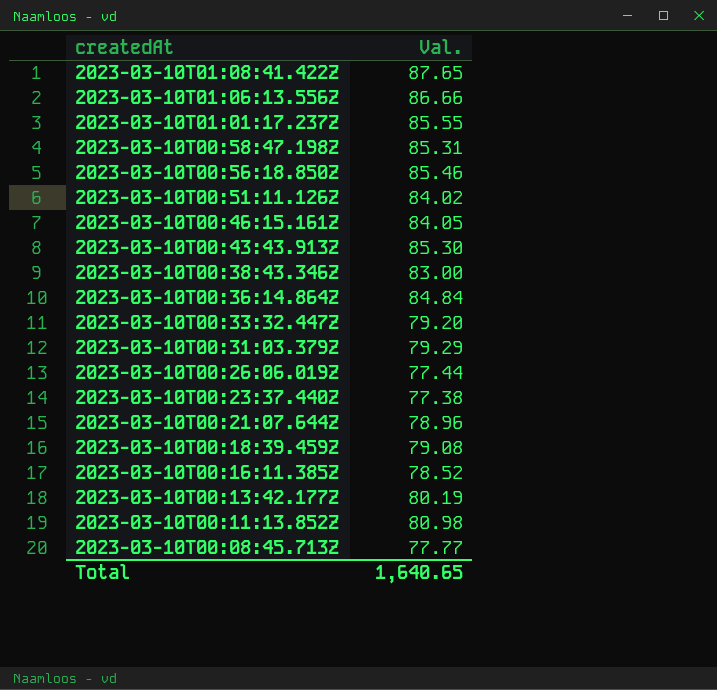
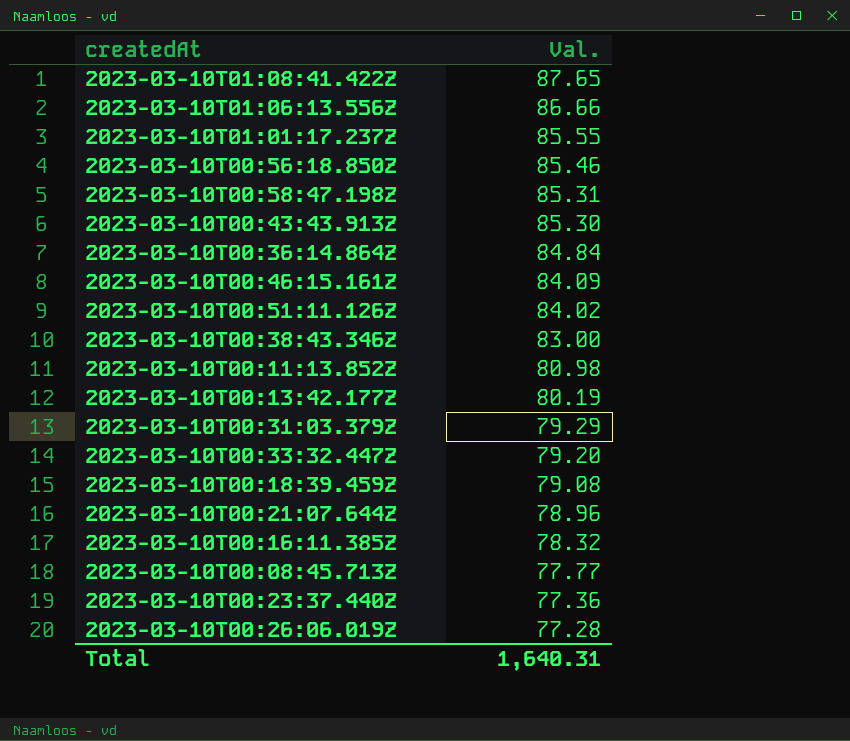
row order: createdAt descending -> Val. descending
2023-03-10T00:46:15.161Z | Val.: 84.05 -> 84.09
2023-03-10T00:16:11.385Z | Val.: 78.52 -> 78.32
2023-03-10T00:23:37.440Z | Val.: 77.38 -> 77.36
2023-03-10T00:26:06.019Z | Val.: 77.44 -> 77.28
Total | Val.: 1,640.65 -> 1,640.31

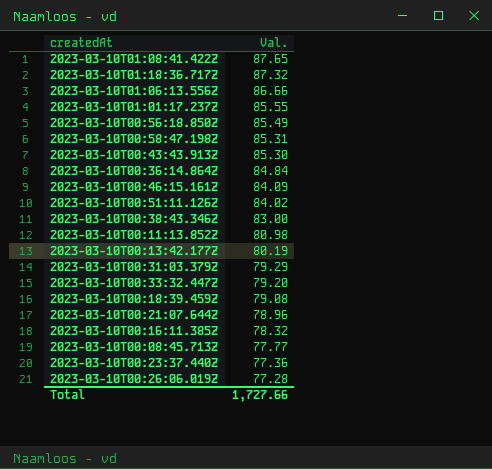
row 2023-03-10T01:18:36.717Z: none -> 87.32
2023-03-10T00:56:18.850Z | Val.: 85.46 -> 85.49
Total | Val.: 1,640.31 -> 1,727.66

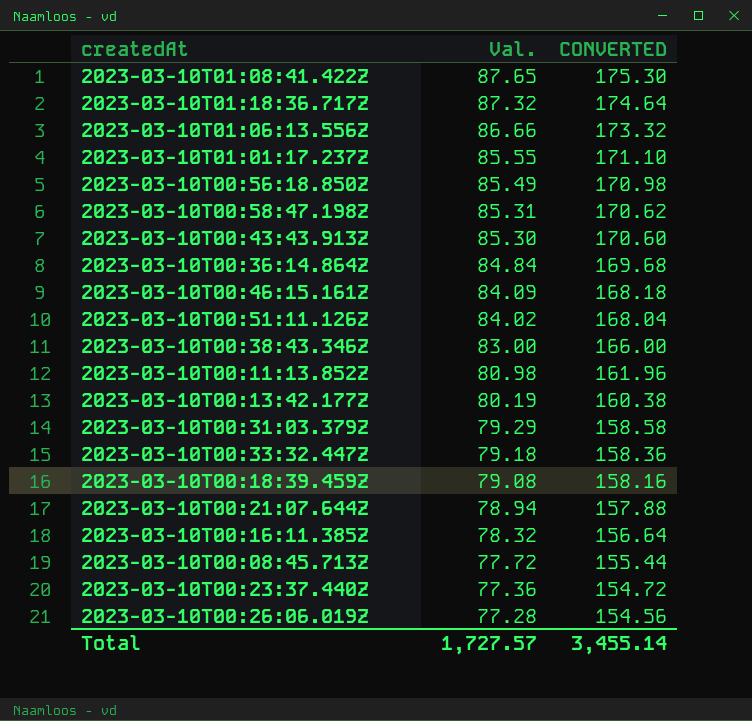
column CONVERTED | formula: none -> [Val.] * 2
2023-03-10T00:33:32.447Z | Val.: 79.20 -> 79.18
2023-03-10T00:21:07.644Z | Val.: 78.96 -> 78.94
2023-03-10T00:08:45.713Z | Val.: 77.77 -> 77.72
Total | Val.: 1,727.66 -> 1,727.57

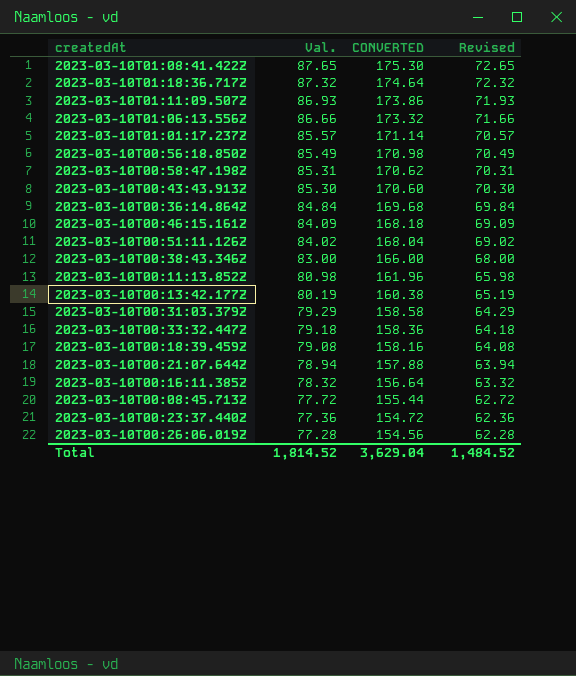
column Revised | formula: none -> [Val.] - 15
row 2023-03-10T01:11:09.507Z: none -> 86.93 | 173.86 | 71.93
2023-03-10T01:01:17.237Z | Val.: 85.55 -> 85.57
2023-03-10T01:01:17.237Z | CONVERTED: 171.10 -> 171.14
Total | Val.: 1,727.57 -> 1,814.52
Total | CONVERTED: 3,455.14 -> 3,629.04

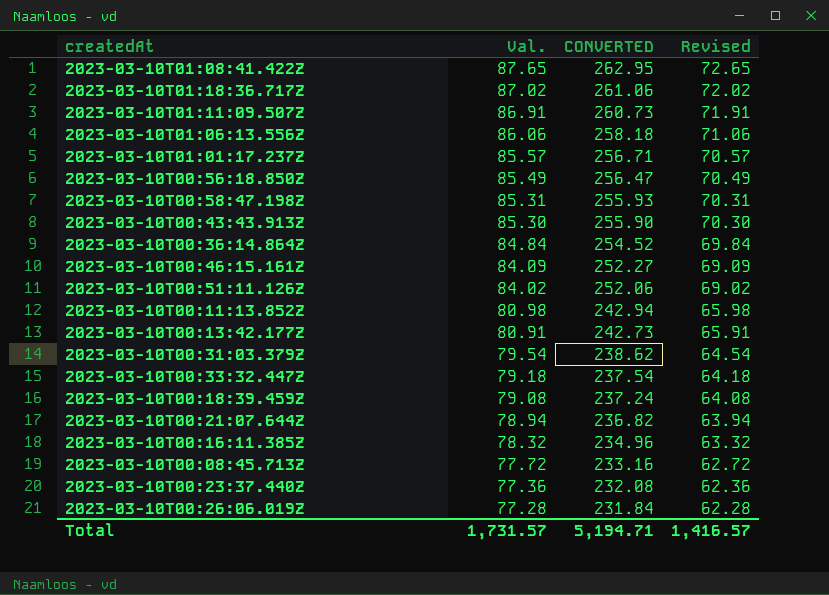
column CONVERTED | formula: [Val.] * 2 -> [Val.] * 3
row 2023-03-10T00:38:43.346Z: 83.00 | 166.00 | 68.00 -> none
2023-03-10T01:18:36.717Z | Val.: 87.32 -> 87.02
2023-03-10T01:18:36.717Z | Revised: 72.32 -> 72.02
2023-03-10T01:11:09.507Z | Val.: 86.93 -> 86.91
2023-03-10T01:11:09.507Z | Revised: 71.93 -> 71.91
2023-03-10T01:06:13.556Z | Val.: 86.66 -> 86.06
2023-03-10T01:06:13.556Z | Revised: 71.66 -> 71.06
2023-03-10T00:13:42.177Z | Val.: 80.19 -> 80.91
2023-03-10T00:13:42.177Z | Revised: 65.19 -> 65.91
2023-03-10T00:31:03.379Z | Val.: 79.29 -> 79.54
2023-03-10T00:31:03.379Z | Revised: 64.29 -> 64.54
Total | Val.: 1,814.52 -> 1,731.57
Total | CONVERTED: 3,629.04 -> 5,194.71
Total | Revised: 1,484.52 -> 1,416.57

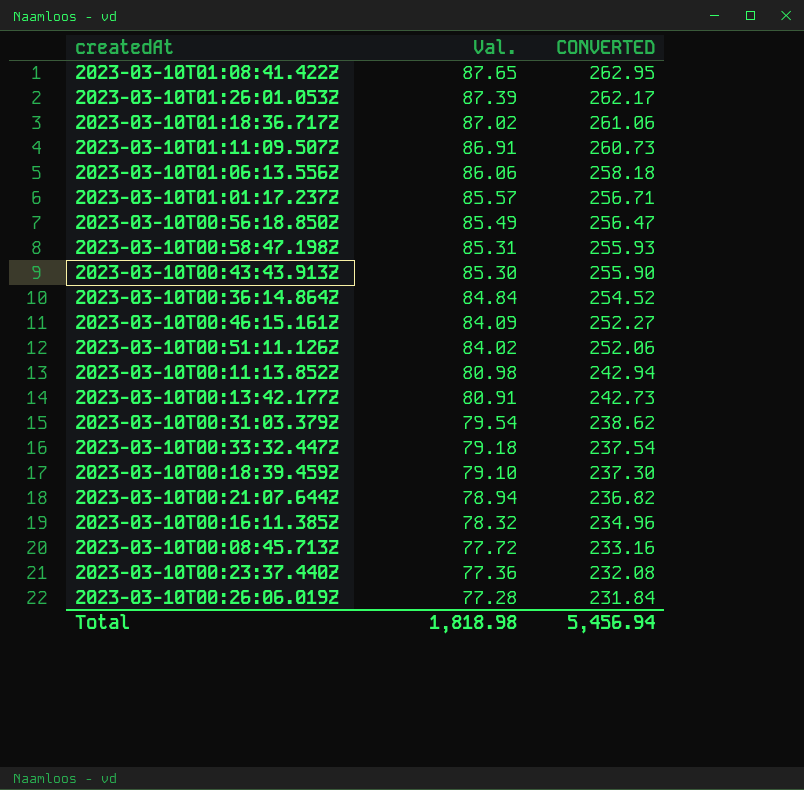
column Revised | formula: [Val.] - 15 -> none
row 2023-03-10T01:26:01.053Z: none -> 87.39 | 262.17
2023-03-10T00:18:39.459Z | Val.: 79.08 -> 79.10
2023-03-10T00:18:39.459Z | CONVERTED: 237.24 -> 237.30
Total | Val.: 1,731.57 -> 1,818.98
Total | CONVERTED: 5,194.71 -> 5,456.94

